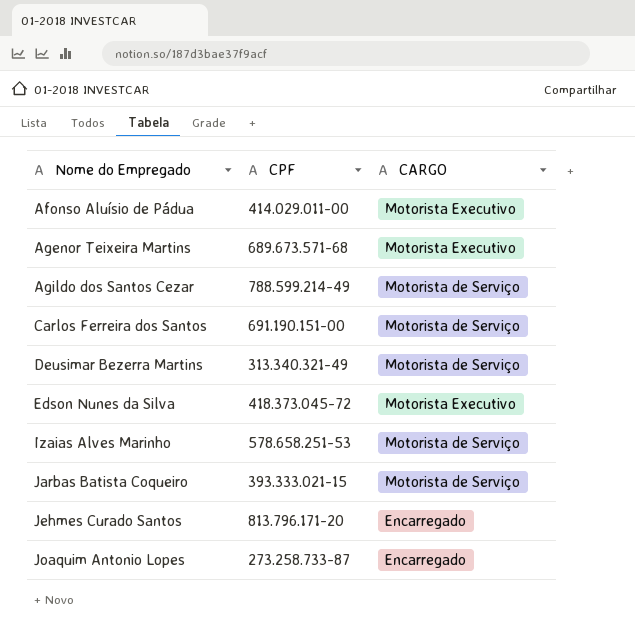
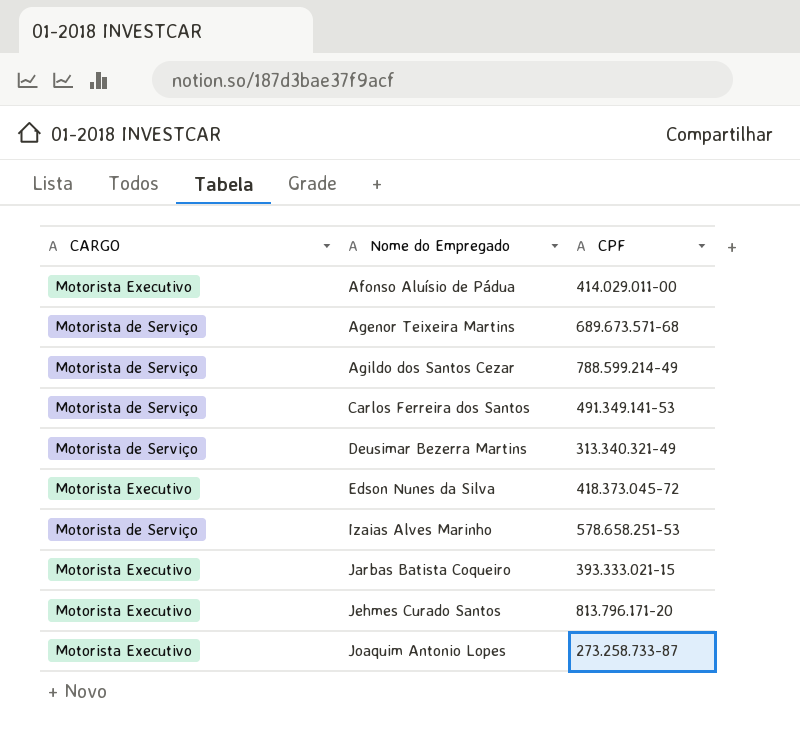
column CARGO | position: 3 -> 1
Agenor Teixeira Martins | CARGO: Motorista Executivo -> Motorista de Serviço
Carlos Ferreira dos Santos | CPF: 691.190.151-00 -> 491.349.141-53
Jarbas Batista Coqueiro | CARGO: Motorista de Serviço -> Motorista Executivo
Jehmes Curado Santos | CARGO: Encarregado -> Motorista Executivo
Joaquim Antonio Lopes | CARGO: Encarregado -> Motorista Executivo

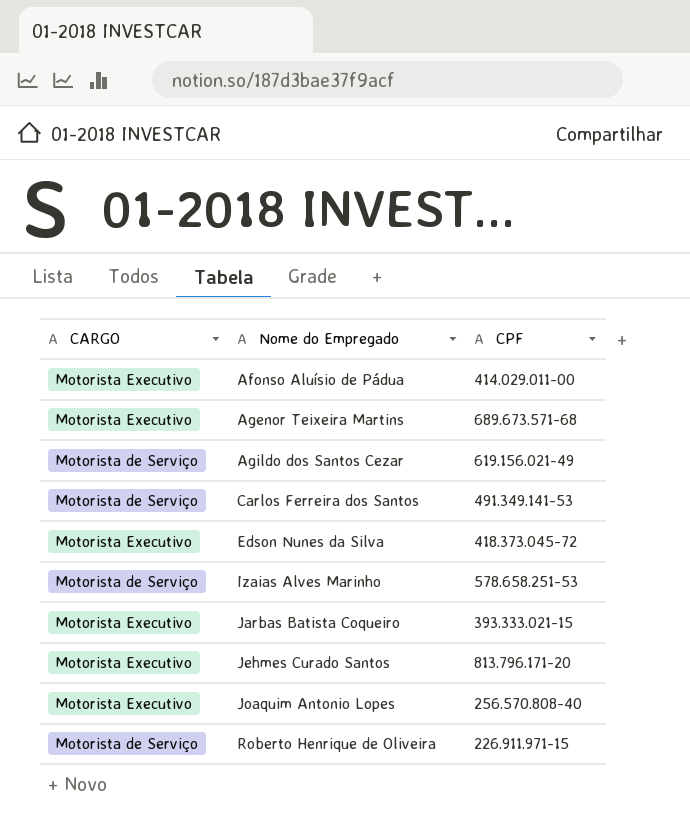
row Deusimar Bezerra Martins: Motorista de Serviço | 313.340.321-49 -> none
Agenor Teixeira Martins | CARGO: Motorista de Serviço -> Motorista Executivo
Agildo dos Santos Cezar | CPF: 788.599.214-49 -> 619.156.021-49
Joaquim Antonio Lopes | CPF: 273.258.733-87 -> 256.570.808-40
row Roberto Henrique de Oliveira: none -> Motorista de Serviço | 226.911.971-15

